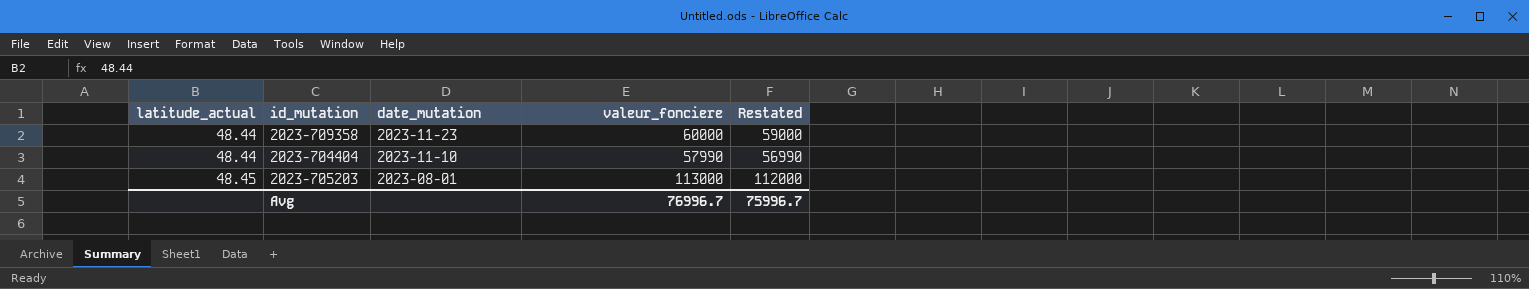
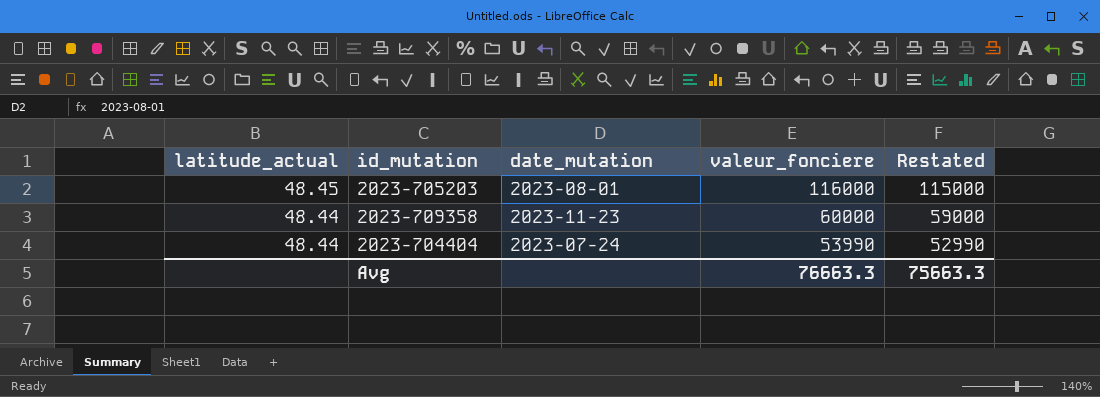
row order: latitude_actual ascending -> latitude_actual descending
2023-705203 | valeur_fonciere: 113000 -> 116000
2023-705203 | Restated: 112000 -> 115000
2023-704404 | date_mutation: 2023-11-10 -> 2023-07-24
2023-704404 | valeur_fonciere: 57990 -> 53990
2023-704404 | Restated: 56990 -> 52990
Avg | valeur_fonciere: 76996.7 -> 76663.3
Avg | Restated: 75996.7 -> 75663.3

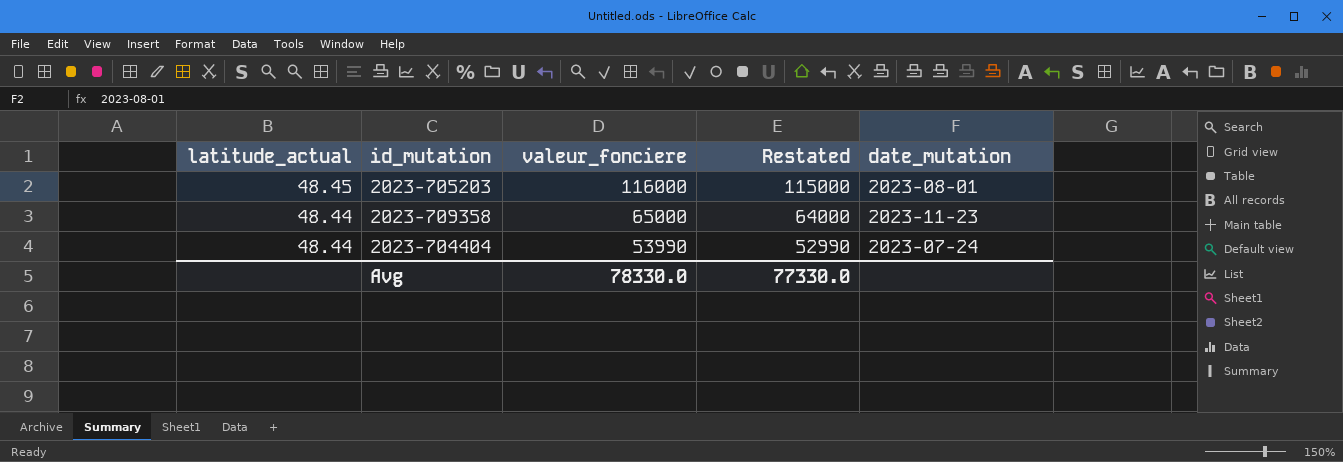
column date_mutation | position: 3 -> 5
2023-709358 | valeur_fonciere: 60000 -> 65000
2023-709358 | Restated: 59000 -> 64000
Avg | valeur_fonciere: 76663.3 -> 78330.0
Avg | Restated: 75663.3 -> 77330.0

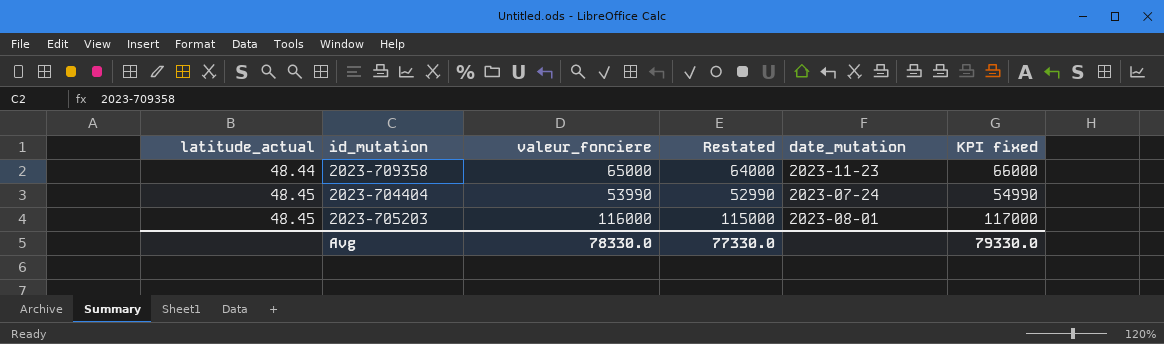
row order: latitude_actual descending -> latitude_actual ascending
column KPI fixed | formula: none -> [valeur_fonciere] + 1000
2023-704404 | latitude_actual: 48.44 -> 48.45

